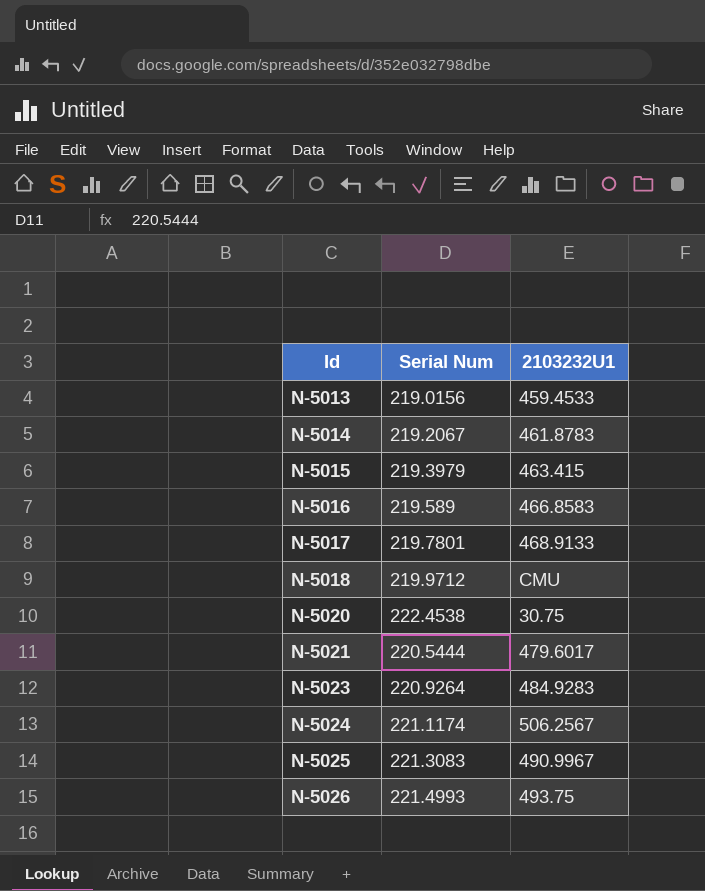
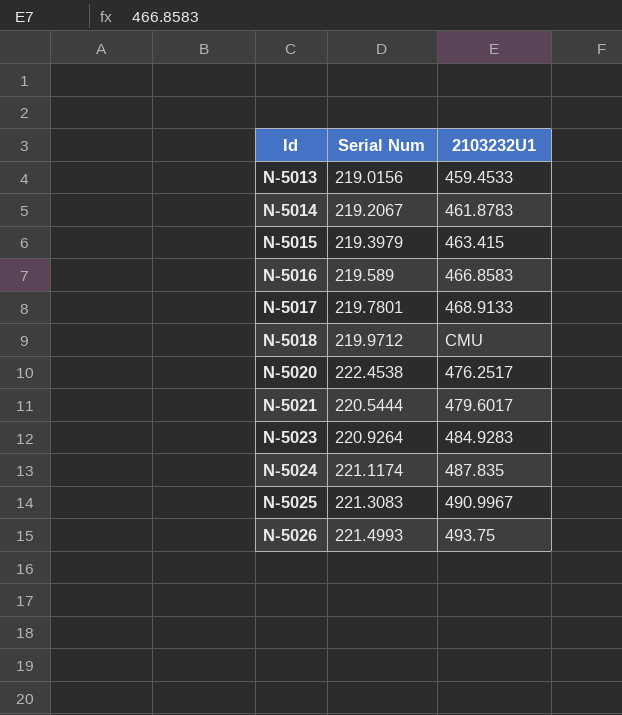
N-5020 | 2103232U1: 30.75 -> 476.2517
N-5024 | 2103232U1: 506.2567 -> 487.835

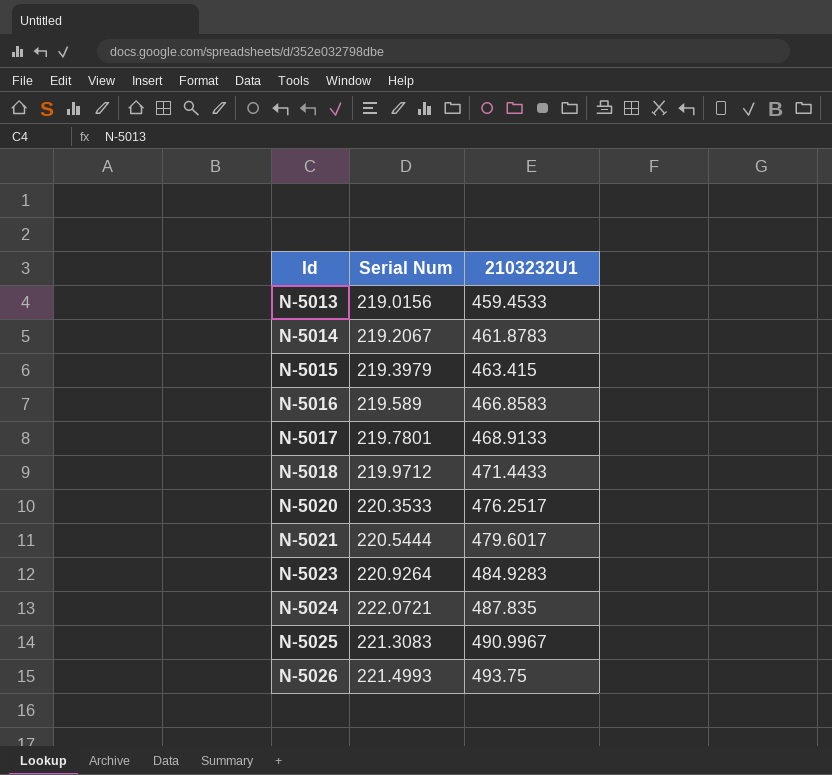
N-5018 | 2103232U1: CMU -> 471.4433
N-5020 | Serial Num: 222.4538 -> 220.3533
N-5024 | Serial Num: 221.1174 -> 222.0721

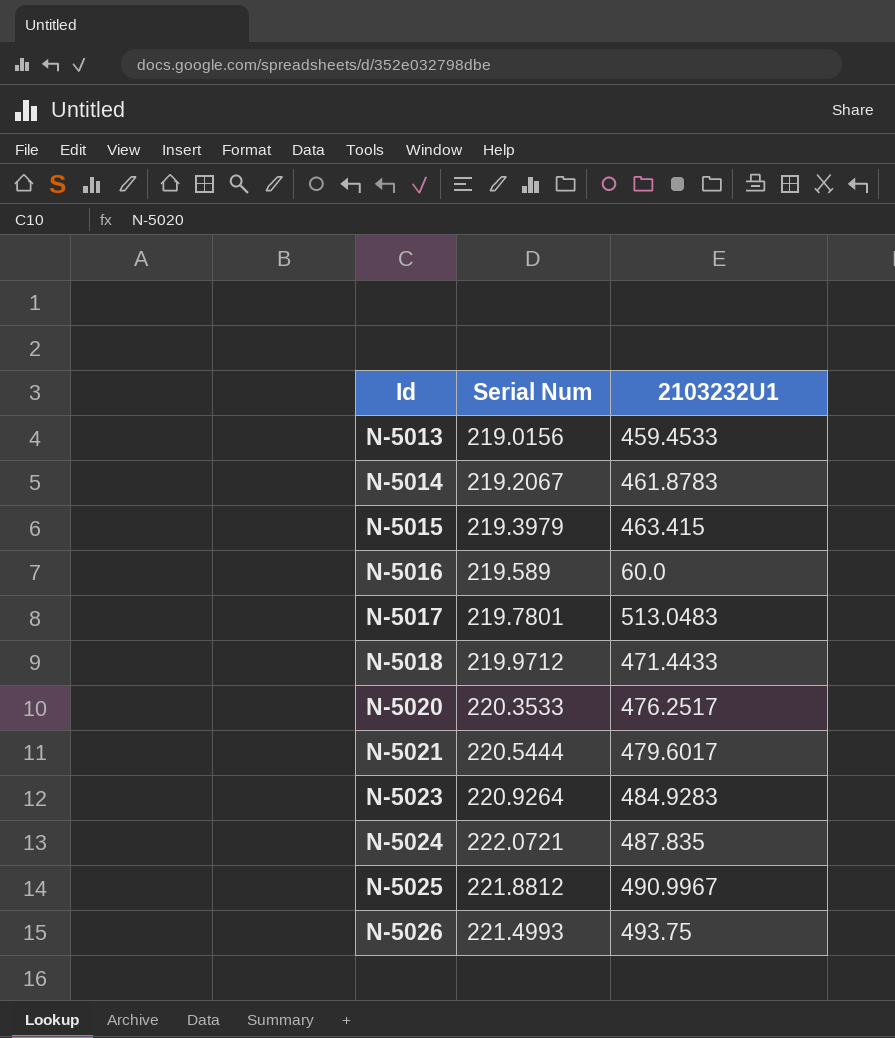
N-5016 | 2103232U1: 466.8583 -> 60.0
N-5017 | 2103232U1: 468.9133 -> 513.0483
N-5025 | Serial Num: 221.3083 -> 221.8812

